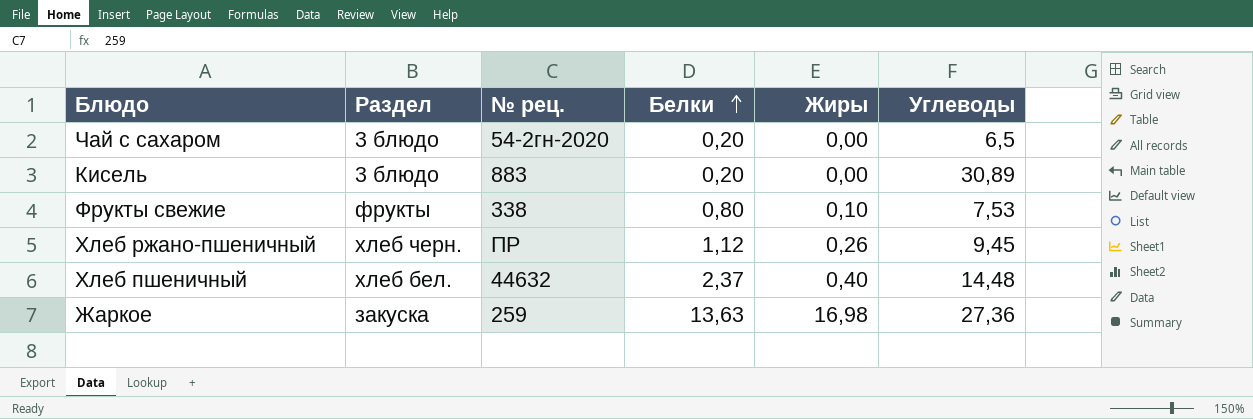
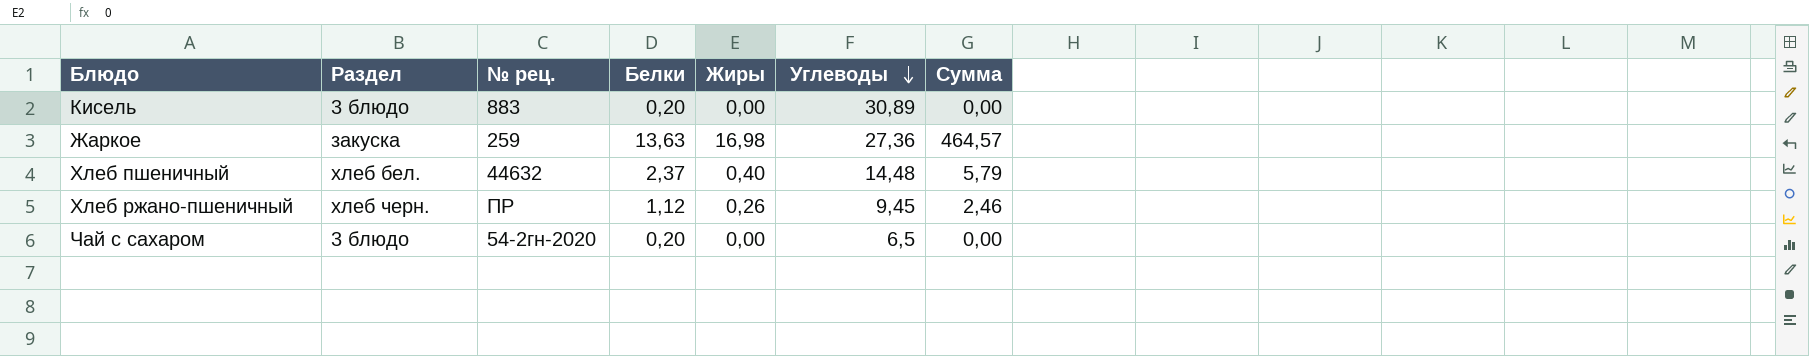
row order: Белки ascending -> Углеводы descending
column Сумма | formula: none -> [Жиры] * [Углеводы]
row Фрукты свежие: фрукты | 338 | 0,80 | 0,10 | 7,53 -> none

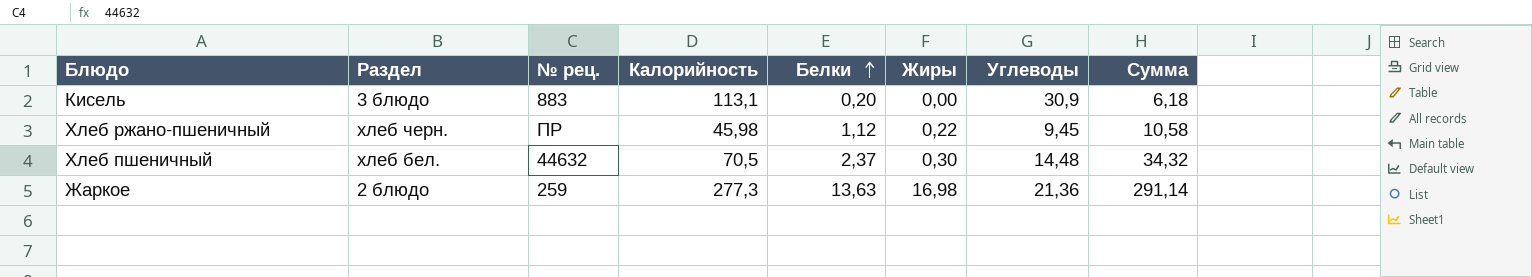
row order: Углеводы descending -> Белки ascending
column Калорийность | position: none -> 4
column Сумма | formula: [Жиры] * [Углеводы] -> [Белки] * [Углеводы]
row Чай с сахаром: 3 блюдо | 54-2гн-2020 | 0,20 | 0,00 | 6,5 | 0,00 -> none
Кисель | Углеводы: 30,89 -> 30,9
Хлеб ржано-пшеничный | Жиры: 0,26 -> 0,22
Хлеб пшеничный | Жиры: 0,40 -> 0,30
Жаркое | Раздел: закуска -> 2 блюдо
Жаркое | Углеводы: 27,36 -> 21,36

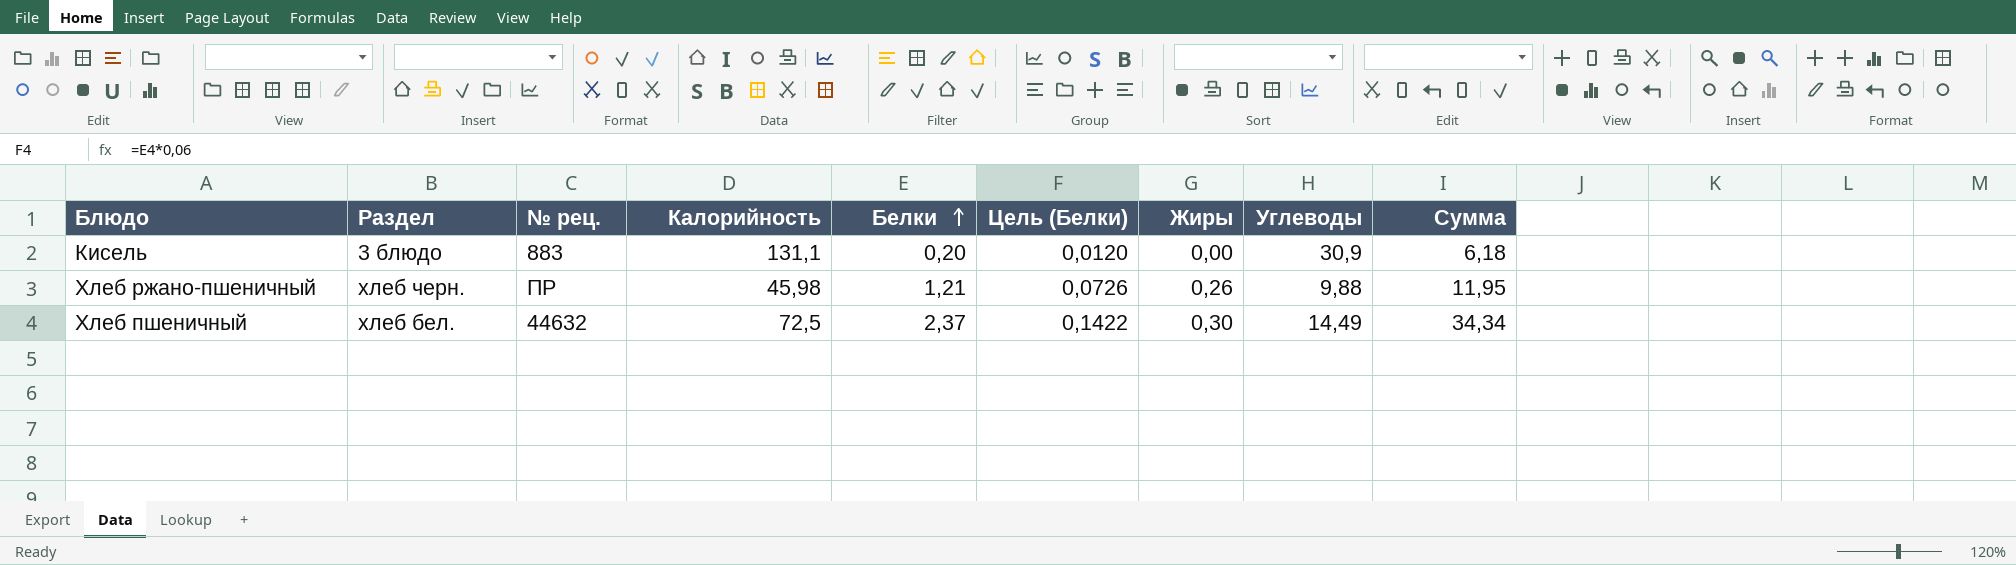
column Цель (Белки) | formula: none -> [Белки] * 0,06
row Жаркое: 2 блюдо | 259 | 277,3 | 13,63 | 16,98 | 21,36 | 291,14 -> none
Кисель | Калорийность: 113,1 -> 131,1
Хлеб ржано-пшеничный | Белки: 1,12 -> 1,21
Хлеб ржано-пшеничный | Жиры: 0,22 -> 0,26
Хлеб ржано-пшеничный | Углеводы: 9,45 -> 9,88
Хлеб ржано-пшеничный | Сумма: 10,58 -> 11,95
Хлеб пшеничный | Калорийность: 70,5 -> 72,5
Хлеб пшеничный | Углеводы: 14,48 -> 14,49
Хлеб пшеничный | Сумма: 34,32 -> 34,34

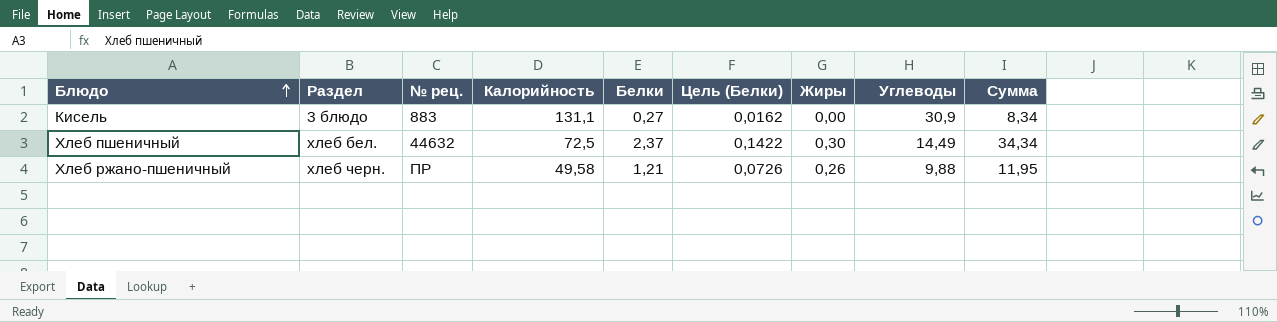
row order: Белки ascending -> Блюдо ascending
Кисель | Белки: 0,20 -> 0,27
Кисель | Цель (Белки): 0,0120 -> 0,0162
Кисель | Сумма: 6,18 -> 8,34
Хлеб ржано-пшеничный | Калорийность: 45,98 -> 49,58

